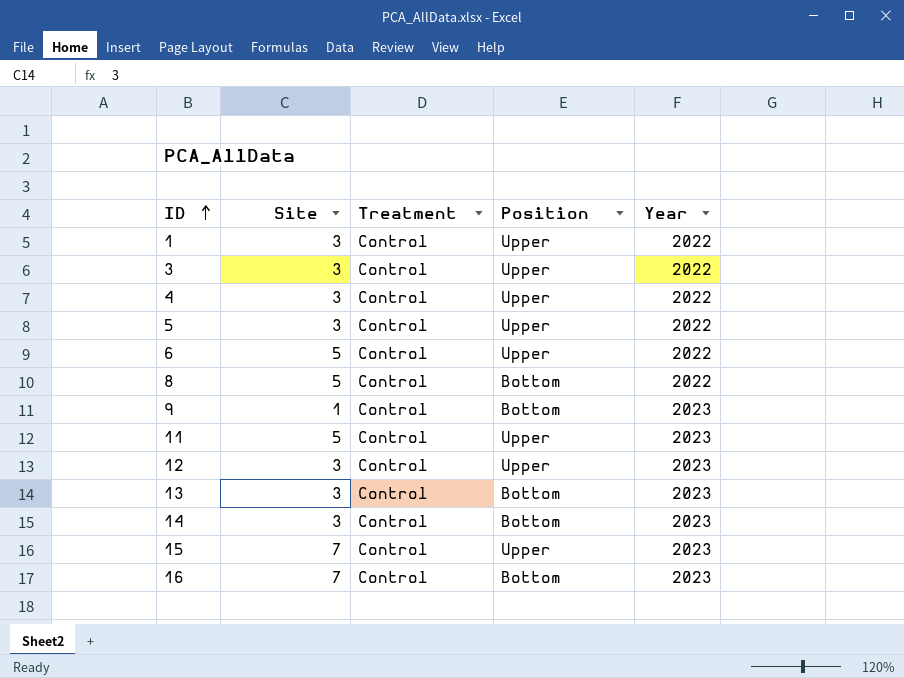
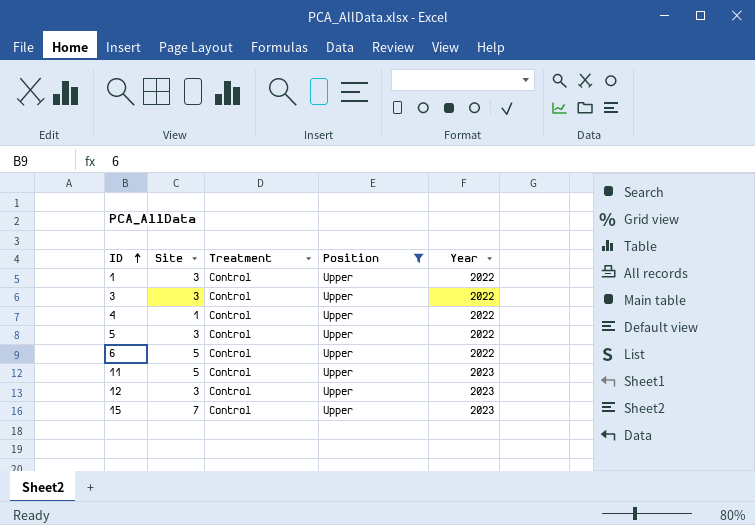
filter: none -> Position = Upper
4 | Site: 3 -> 1

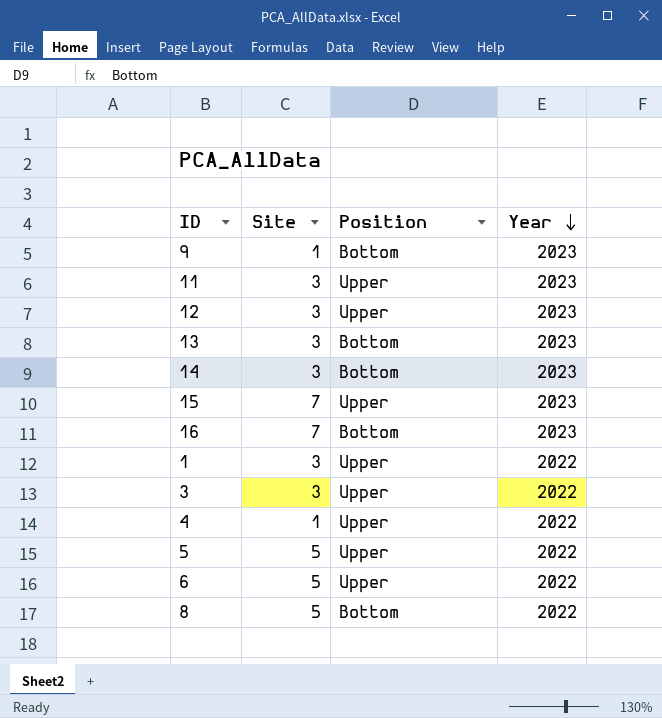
filter: Position = Upper -> none
row order: ID ascending -> Year descending
column Treatment | position: 3 -> none
11 | Site: 5 -> 3
5 | Site: 3 -> 5

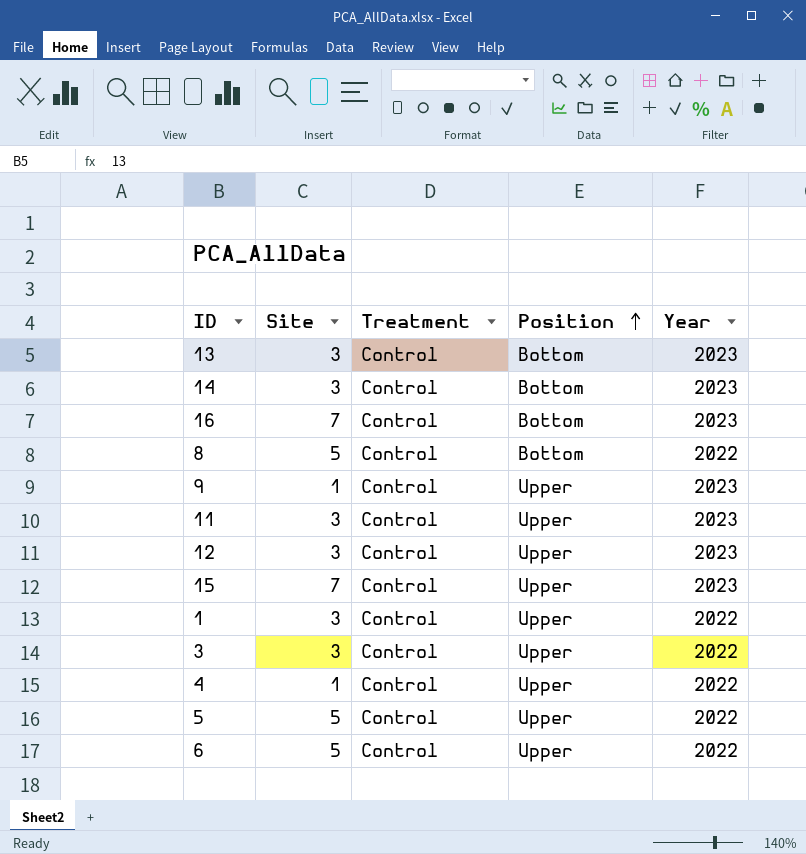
row order: Year descending -> Position ascending
column Treatment | position: none -> 3
9 | Position: Bottom -> Upper

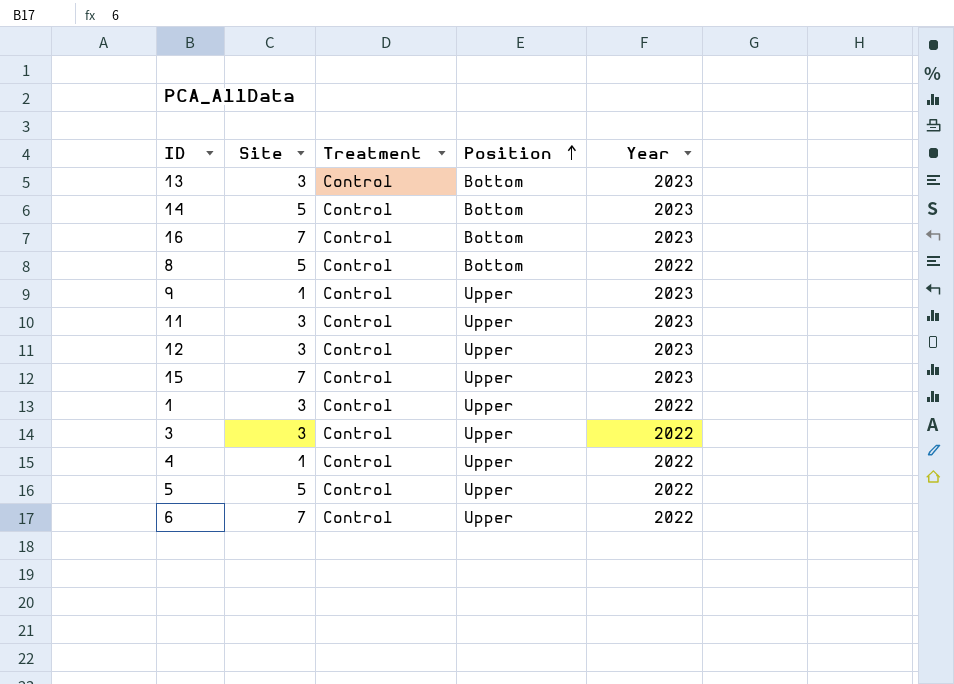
14 | Site: 3 -> 5
6 | Site: 5 -> 7

